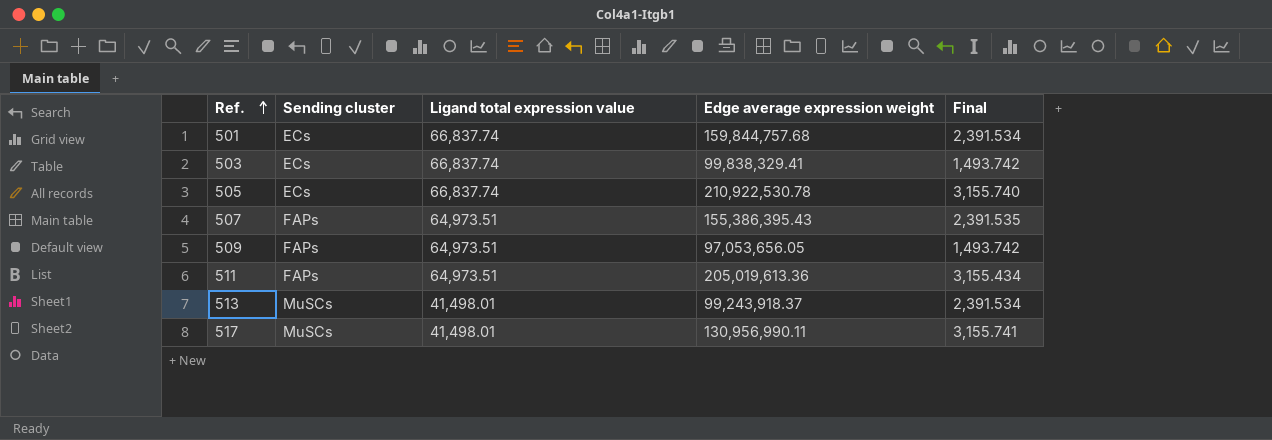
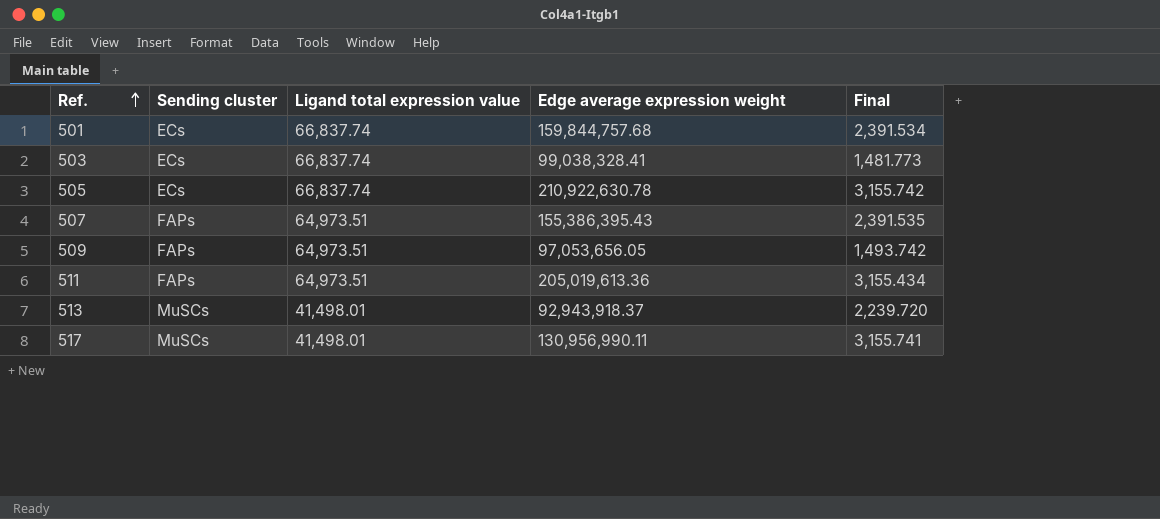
503 | Edge average expression weight: 99,838,329.41 -> 99,038,328.41
503 | Final: 1,493.742 -> 1,481.773
505 | Edge average expression weight: 210,922,530.78 -> 210,922,630.78
505 | Final: 3,155.740 -> 3,155.742
513 | Edge average expression weight: 99,243,918.37 -> 92,943,918.37
513 | Final: 2,391.534 -> 2,239.720

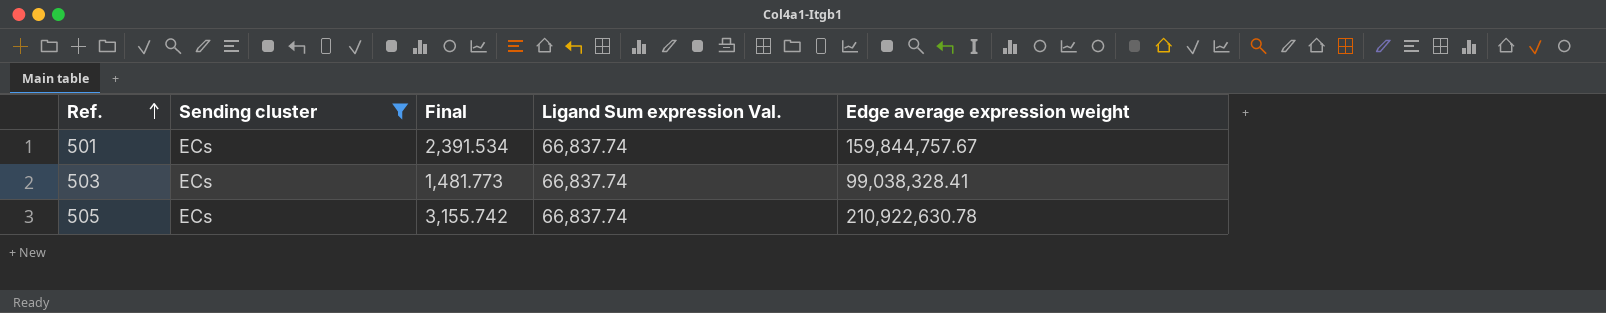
filter: none -> Sending cluster = ECs
column Final | position: 5 -> 3
column name: Ligand total expression value -> Ligand Sum expression Val.
501 | Edge average expression weight: 159,844,757.68 -> 159,844,757.67

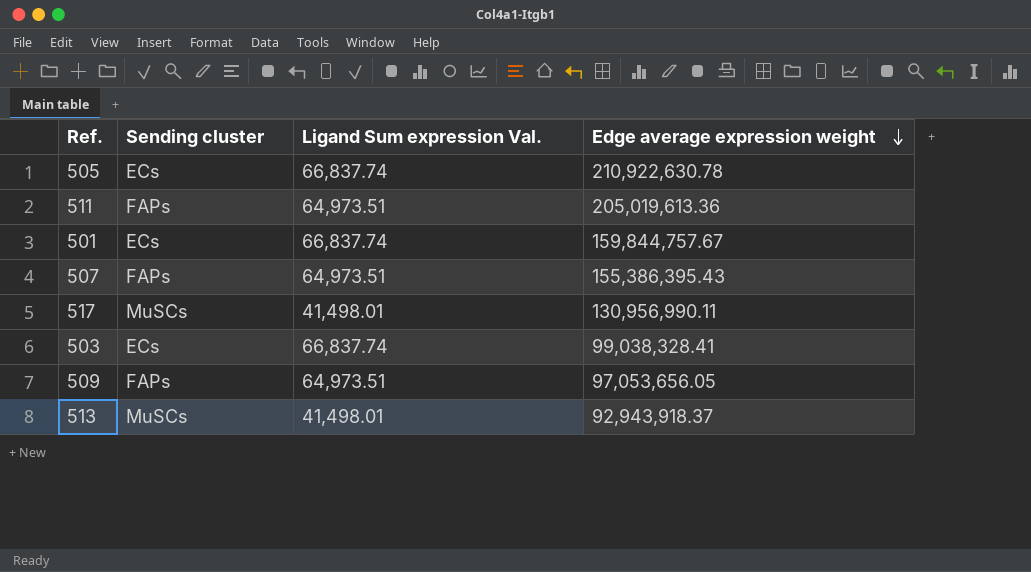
filter: Sending cluster = ECs -> none
row order: Ref. ascending -> Edge average expression weight descending
column Final | formula: [Edge average expression weight] / [Ligand Sum expression Val.] -> none

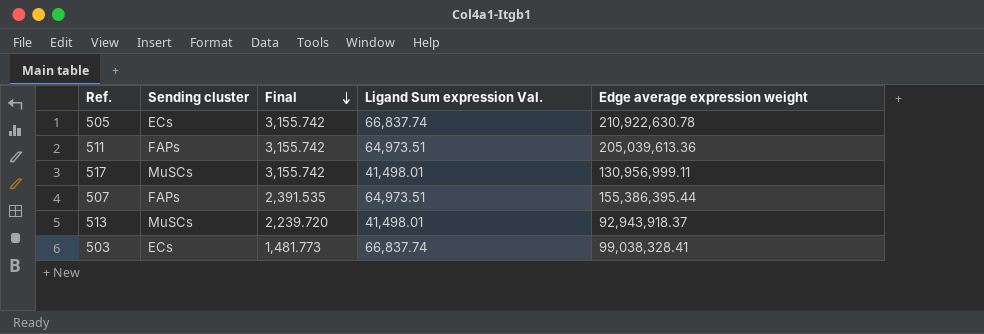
row order: Edge average expression weight descending -> Final descending
column Final | formula: none -> [Edge average expression weight] / [Ligand Sum expression Val.]
row 501: ECs | 66,837.74 | 159,844,757.67 -> none
row 509: FAPs | 64,973.51 | 97,053,656.05 -> none
511 | Edge average expression weight: 205,019,613.36 -> 205,039,613.36
517 | Edge average expression weight: 130,956,990.11 -> 130,956,999.11
507 | Edge average expression weight: 155,386,395.43 -> 155,386,395.44

